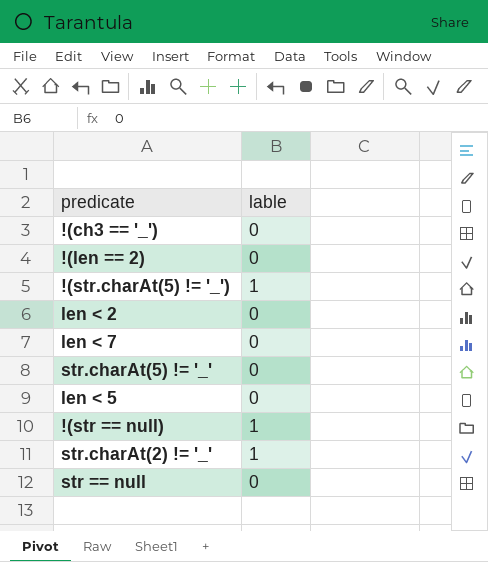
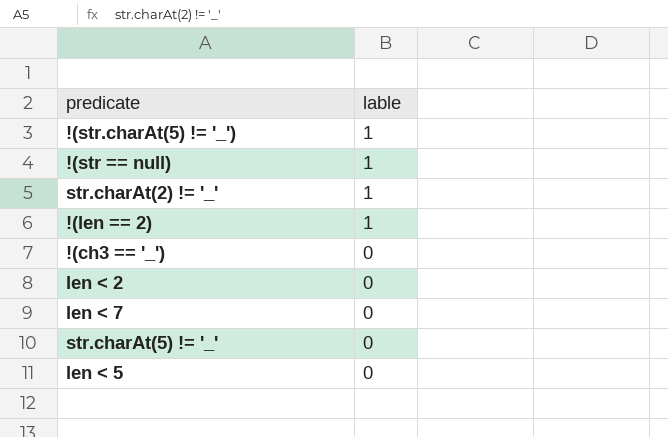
row order: none -> lable descending
row str == null: 0 -> none
!(len == 2) | lable: 0 -> 1

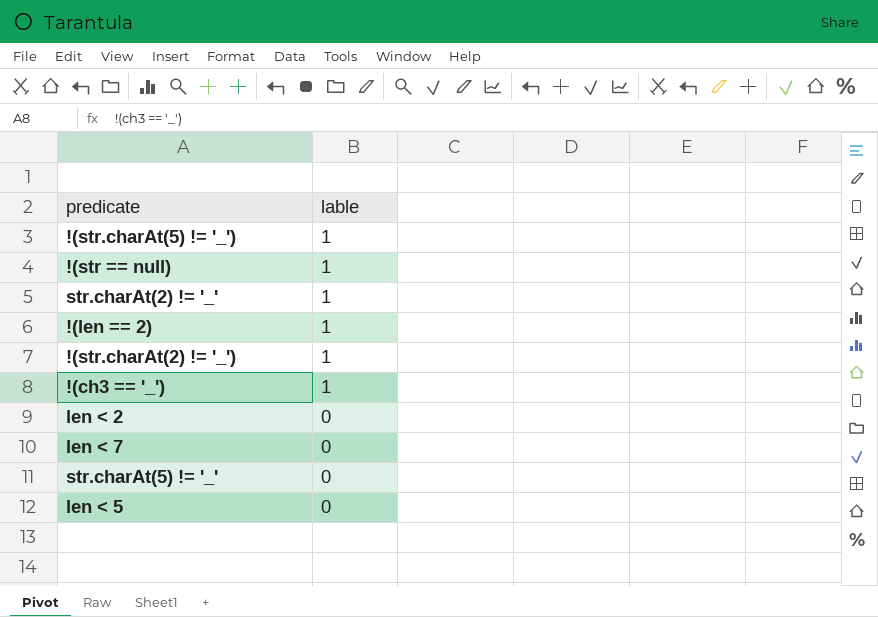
row !(str.charAt(2) != '_'): none -> 1
!(ch3 == '_') | lable: 0 -> 1

